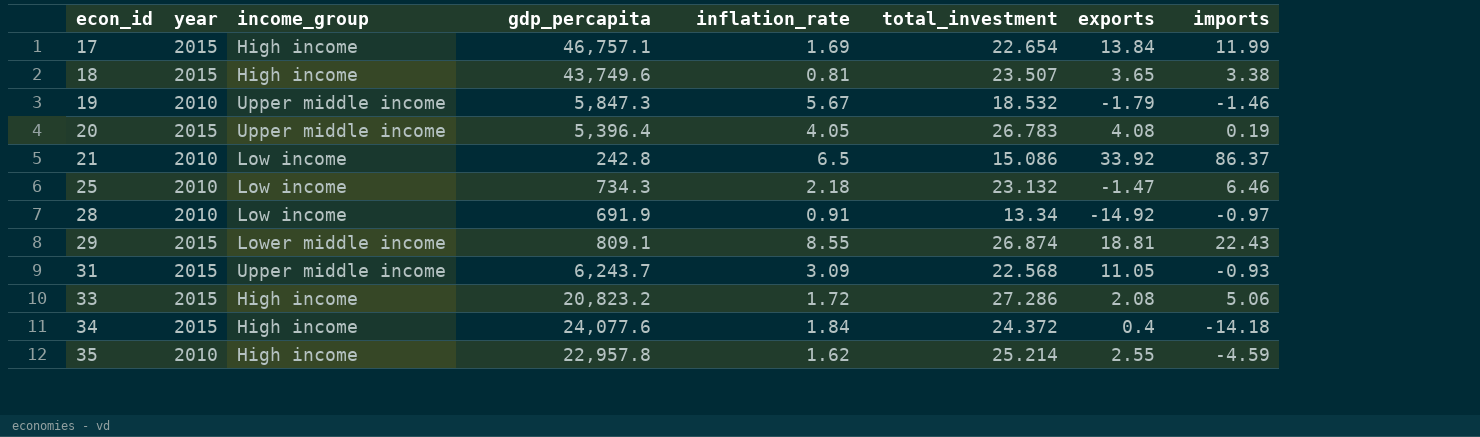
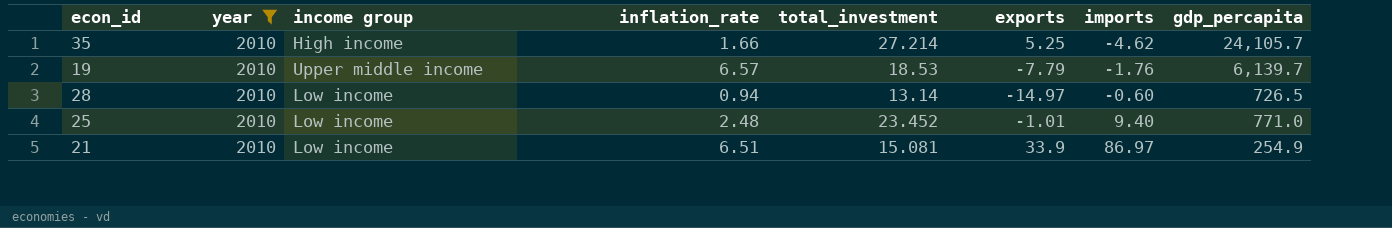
filter: none -> year = 2010
row order: econ_id ascending -> imports ascending
column name: income_group -> income group
column gdp_percapita | position: 4 -> 8
35 | inflation_rate: 1.62 -> 1.66
35 | total_investment: 25.214 -> 27.214
35 | exports: 2.55 -> 5.25
35 | imports: -4.59 -> -4.62
35 | gdp_percapita: 22,957.8 -> 24,105.7
19 | inflation_rate: 5.67 -> 6.57
19 | total_investment: 18.532 -> 18.53
19 | exports: -1.79 -> -7.79
19 | imports: -1.46 -> -1.76
19 | gdp_percapita: 5,847.3 -> 6,139.7
28 | inflation_rate: 0.91 -> 0.94
28 | total_investment: 13.34 -> 13.14
28 | exports: -14.92 -> -14.97
28 | imports: -0.97 -> -0.60
28 | gdp_percapita: 691.9 -> 726.5
25 | inflation_rate: 2.18 -> 2.48
25 | total_investment: 23.132 -> 23.452
25 | exports: -1.47 -> -1.01
25 | imports: 6.46 -> 9.40
25 | gdp_percapita: 734.3 -> 771.0
21 | inflation_rate: 6.5 -> 6.51
21 | total_investment: 15.086 -> 15.081
21 | exports: 33.92 -> 33.9
21 | imports: 86.37 -> 86.97
21 | gdp_percapita: 242.8 -> 254.9

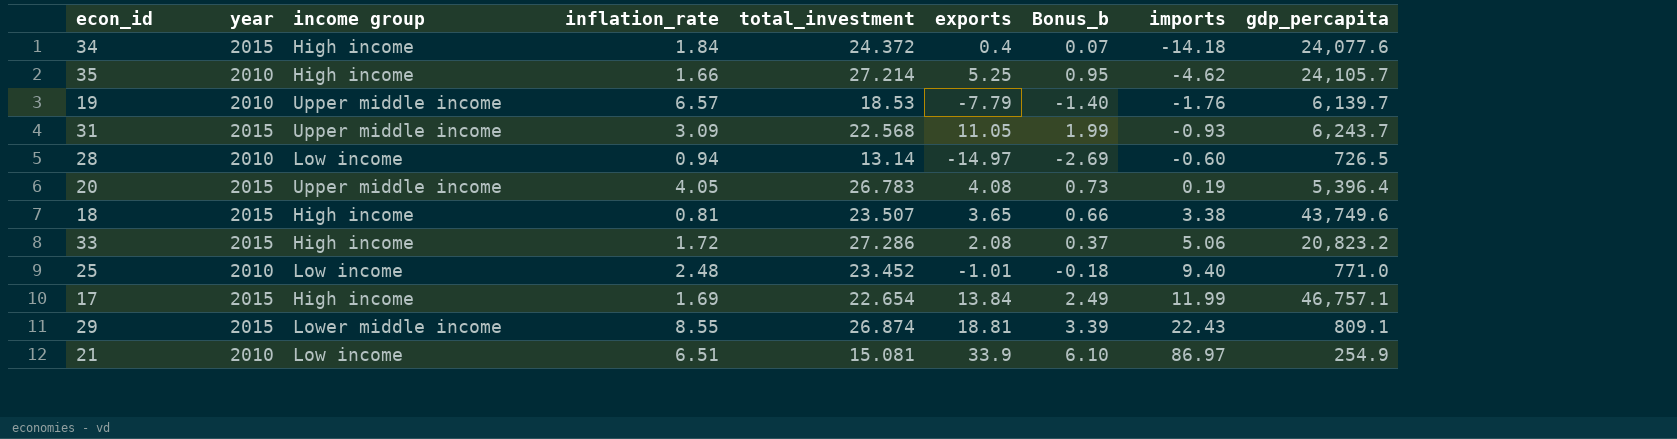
filter: year = 2010 -> none
column Bonus_b | formula: none -> [exports] * 0.18

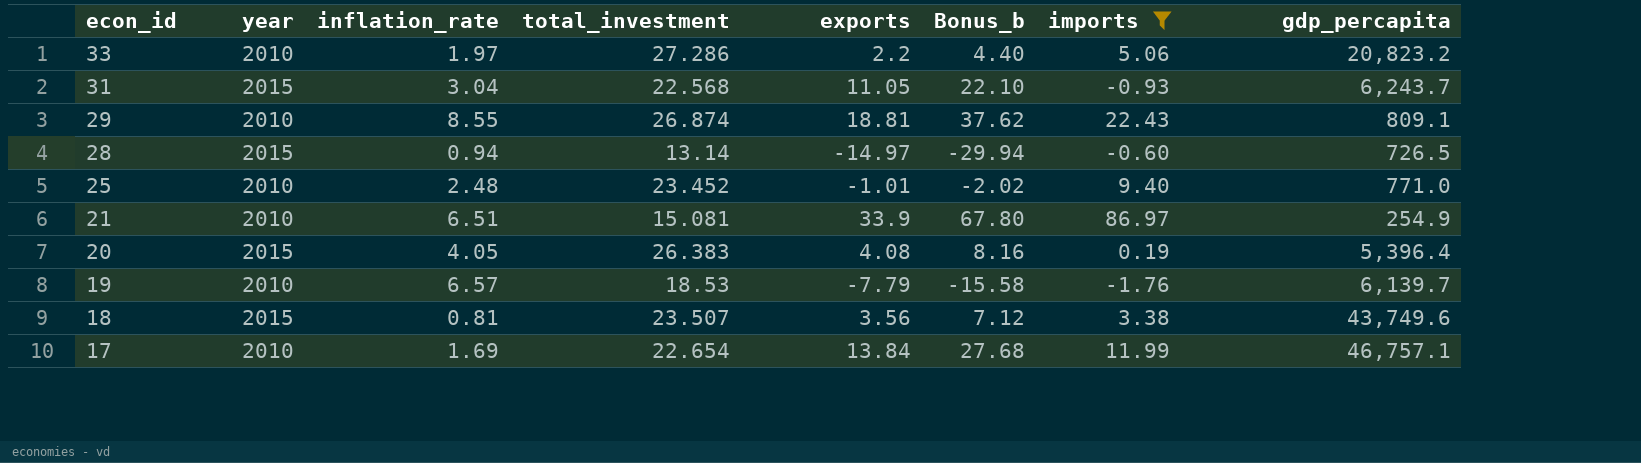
filter: none -> imports >= -1.76
row order: imports ascending -> econ_id descending
column income group | position: 3 -> none
column Bonus_b | formula: [exports] * 0.18 -> [exports] * 2
33 | year: 2015 -> 2010
33 | inflation_rate: 1.72 -> 1.97
33 | exports: 2.08 -> 2.2
31 | inflation_rate: 3.09 -> 3.04
29 | year: 2015 -> 2010
28 | year: 2010 -> 2015
20 | total_investment: 26.783 -> 26.383
18 | exports: 3.65 -> 3.56
17 | year: 2015 -> 2010

